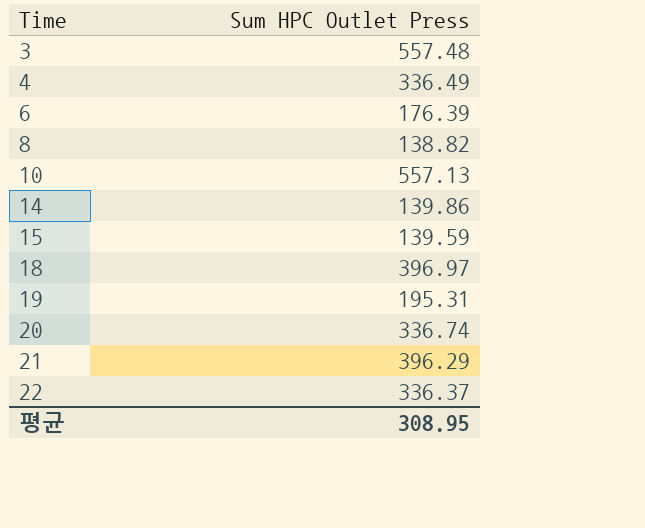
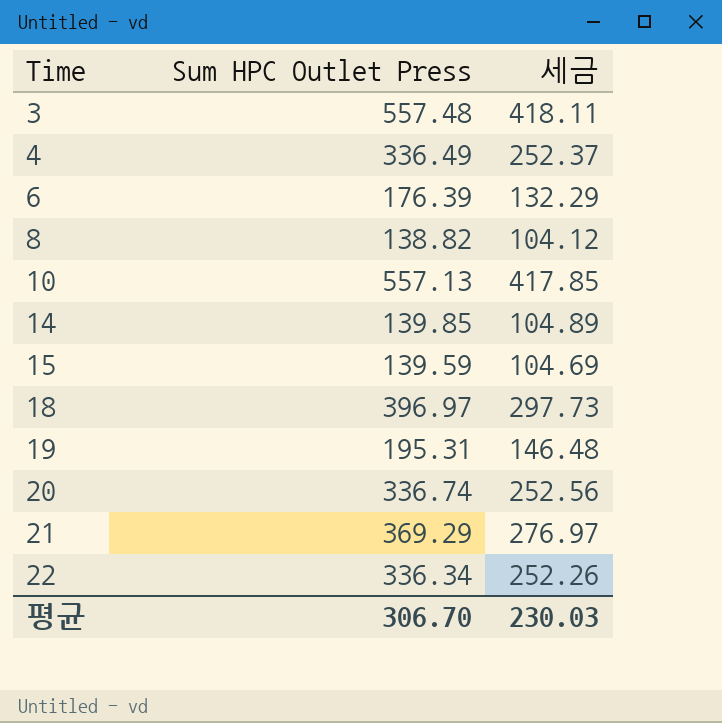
column 세금 | formula: none -> [Sum HPC Outlet Press] * 0.75
14 | Sum HPC Outlet Press: 139.86 -> 139.85
21 | Sum HPC Outlet Press: 396.29 -> 369.29
22 | Sum HPC Outlet Press: 336.37 -> 336.34
평균 | Sum HPC Outlet Press: 308.95 -> 306.70

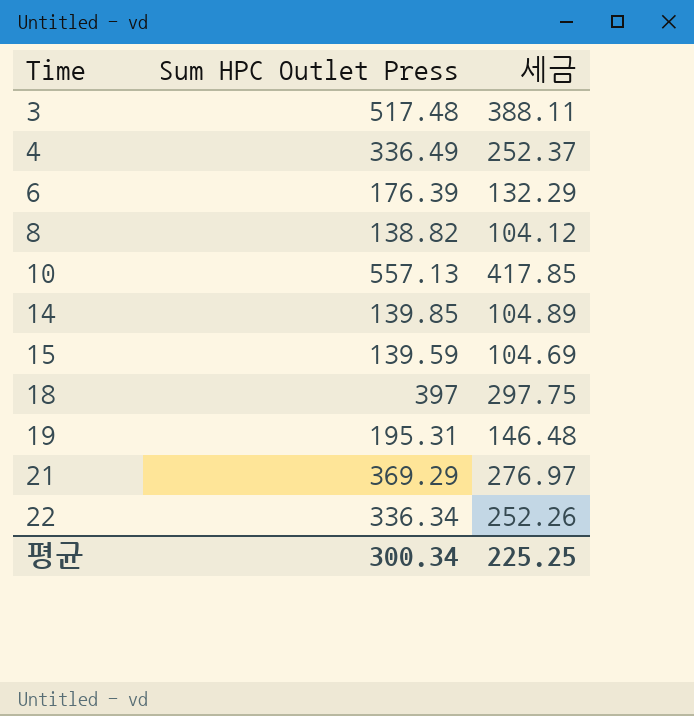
row 20: 336.74 | 252.56 -> none
3 | Sum HPC Outlet Press: 557.48 -> 517.48
3 | 세금: 418.11 -> 388.11
18 | Sum HPC Outlet Press: 396.97 -> 397
18 | 세금: 297.73 -> 297.75
평균 | Sum HPC Outlet Press: 306.70 -> 300.34
평균 | 세금: 230.03 -> 225.25

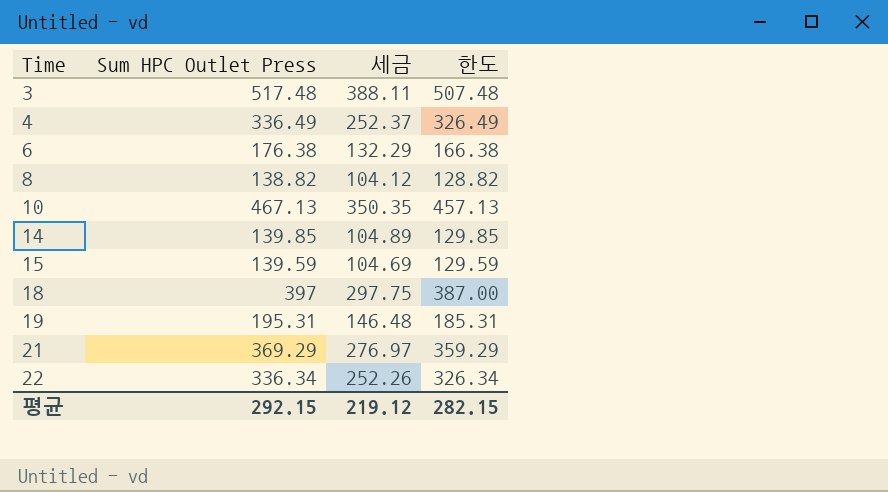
column 한도 | formula: none -> [Sum HPC Outlet Press] - 10
6 | Sum HPC Outlet Press: 176.39 -> 176.38
10 | Sum HPC Outlet Press: 557.13 -> 467.13
10 | 세금: 417.85 -> 350.35
평균 | Sum HPC Outlet Press: 300.34 -> 292.15
평균 | 세금: 225.25 -> 219.12

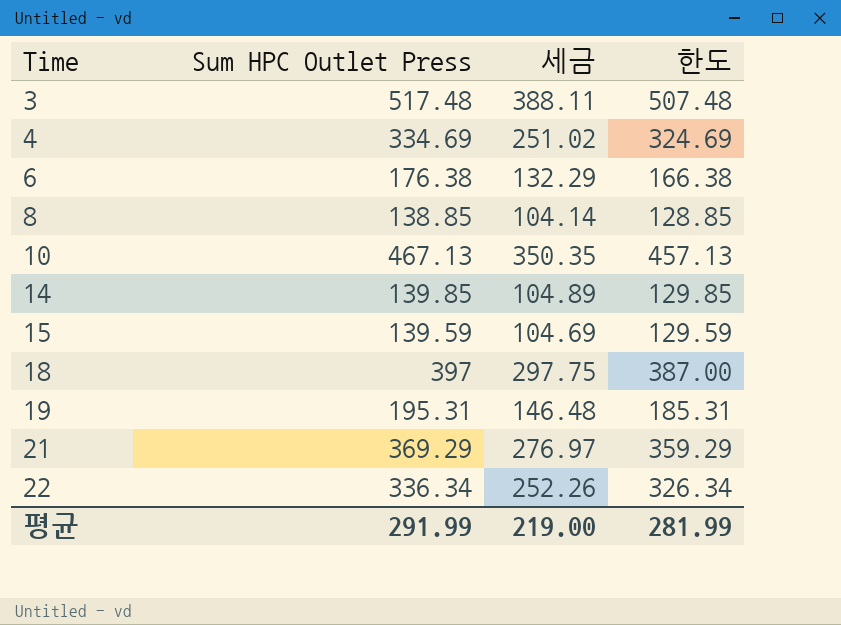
4 | Sum HPC Outlet Press: 336.49 -> 334.69
4 | 세금: 252.37 -> 251.02
4 | 한도: 326.49 -> 324.69
8 | Sum HPC Outlet Press: 138.82 -> 138.85
8 | 세금: 104.12 -> 104.14
8 | 한도: 128.82 -> 128.85
평균 | Sum HPC Outlet Press: 292.15 -> 291.99
평균 | 세금: 219.12 -> 219.00
평균 | 한도: 282.15 -> 281.99

